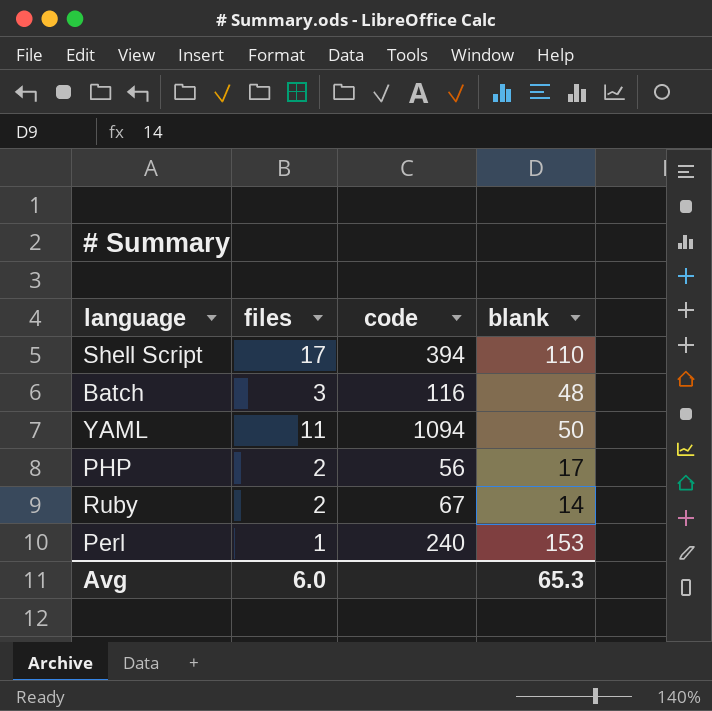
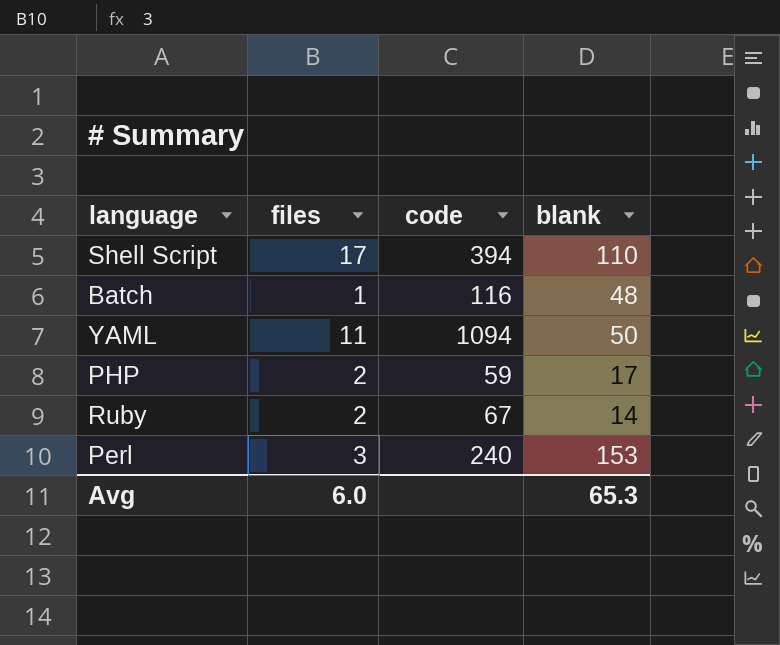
Batch | files: 3 -> 1
PHP | code: 56 -> 59
Perl | files: 1 -> 3

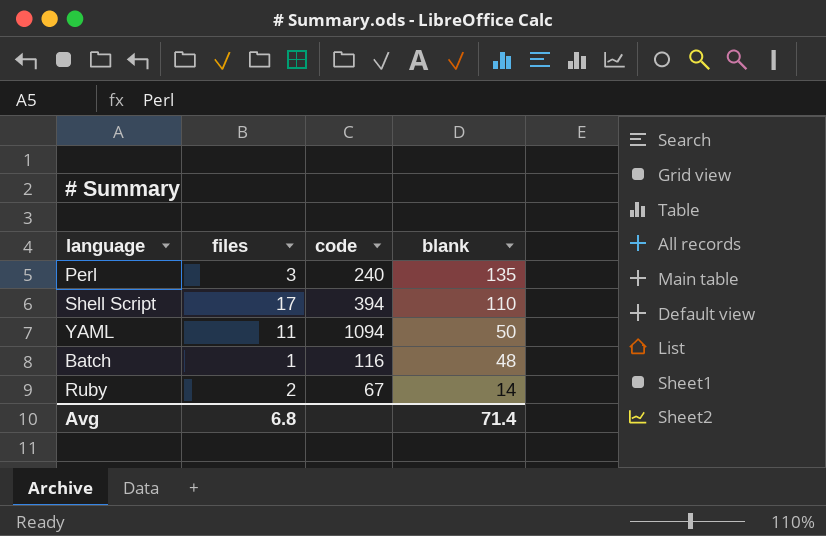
row order: none -> blank descending
row PHP: 2 | 59 | 17 -> none
Perl | blank: 153 -> 135
Avg | files: 6.0 -> 6.8
Avg | blank: 65.3 -> 71.4

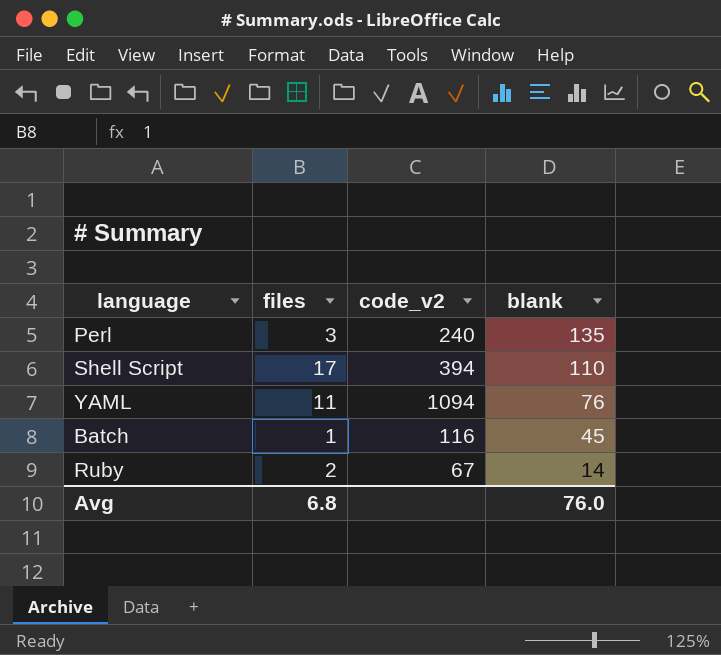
column name: code -> code_v2
YAML | blank: 50 -> 76
Batch | blank: 48 -> 45
Avg | blank: 71.4 -> 76.0

